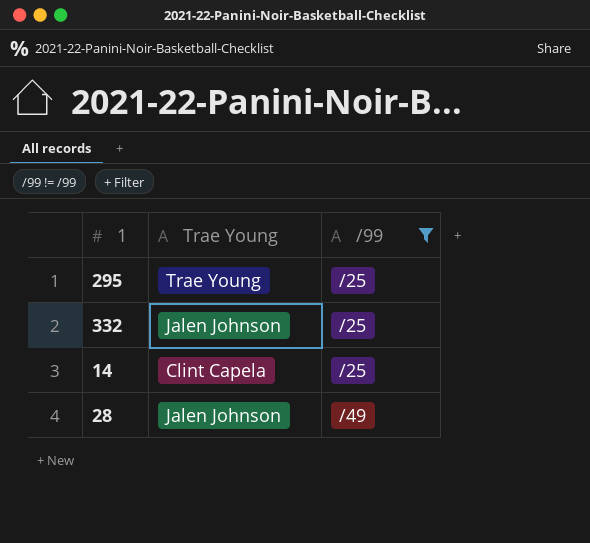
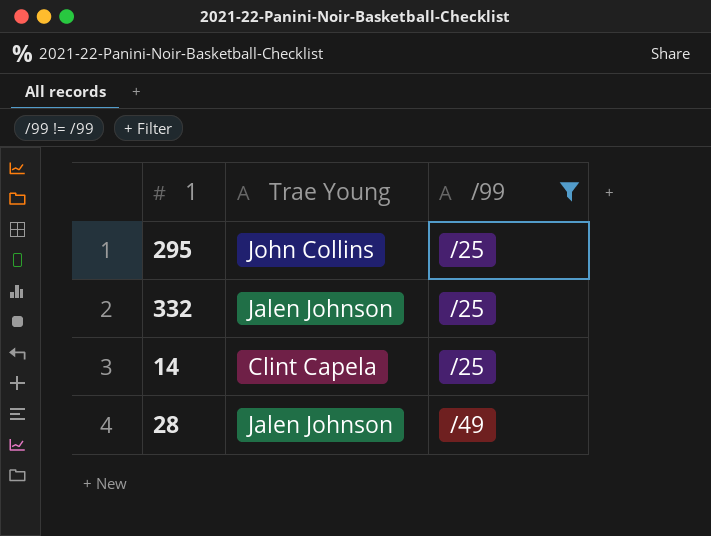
295 | Trae Young: Trae Young -> John Collins

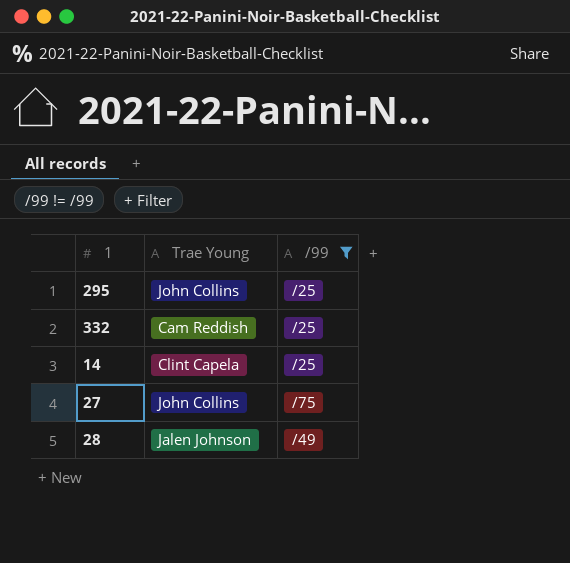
332 | Trae Young: Jalen Johnson -> Cam Reddish
row 27: none -> John Collins | /75

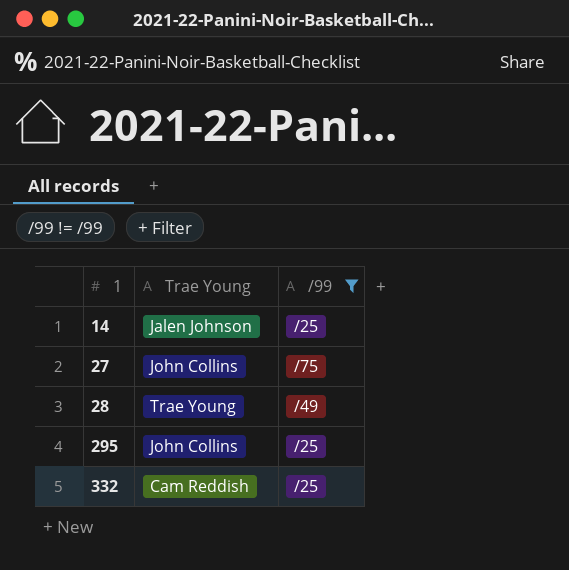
row order: none -> 1 ascending
14 | Trae Young: Clint Capela -> Jalen Johnson
28 | Trae Young: Jalen Johnson -> Trae Young

